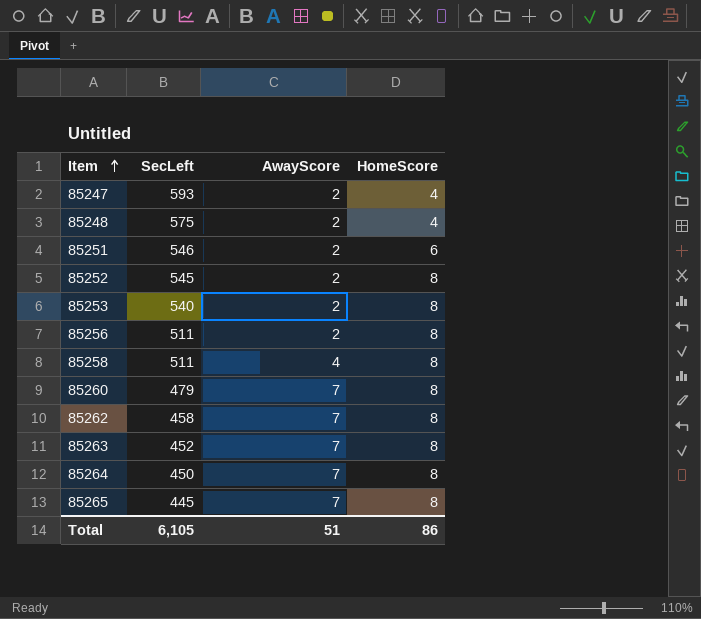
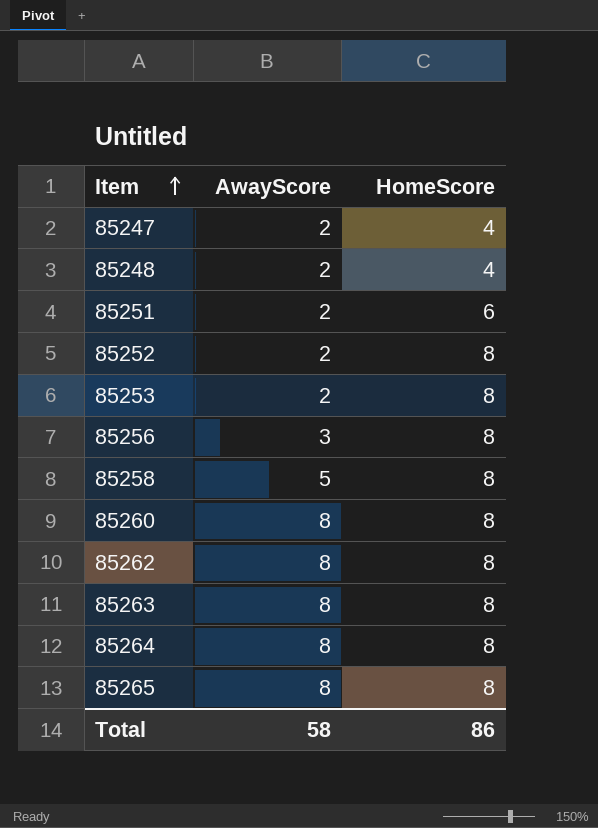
column SecLeft | position: 2 -> none
85256 | AwayScore: 2 -> 3
85258 | AwayScore: 4 -> 5
85260 | AwayScore: 7 -> 8
85262 | AwayScore: 7 -> 8
85263 | AwayScore: 7 -> 8
85264 | AwayScore: 7 -> 8
85265 | AwayScore: 7 -> 8
Total | AwayScore: 51 -> 58

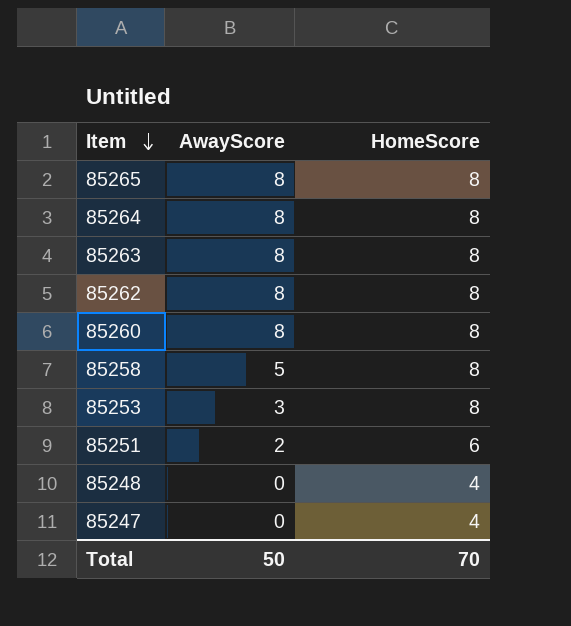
row order: Item ascending -> Item descending
row 85252: 2 | 8 -> none
row 85256: 3 | 8 -> none
85253 | AwayScore: 2 -> 3
85248 | AwayScore: 2 -> 0
85247 | AwayScore: 2 -> 0
Total | AwayScore: 58 -> 50
Total | HomeScore: 86 -> 70

